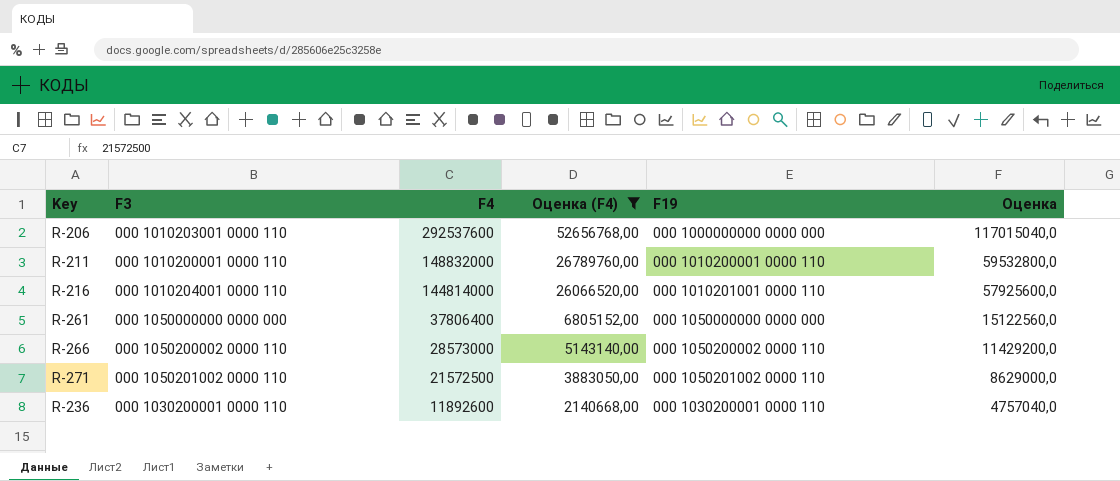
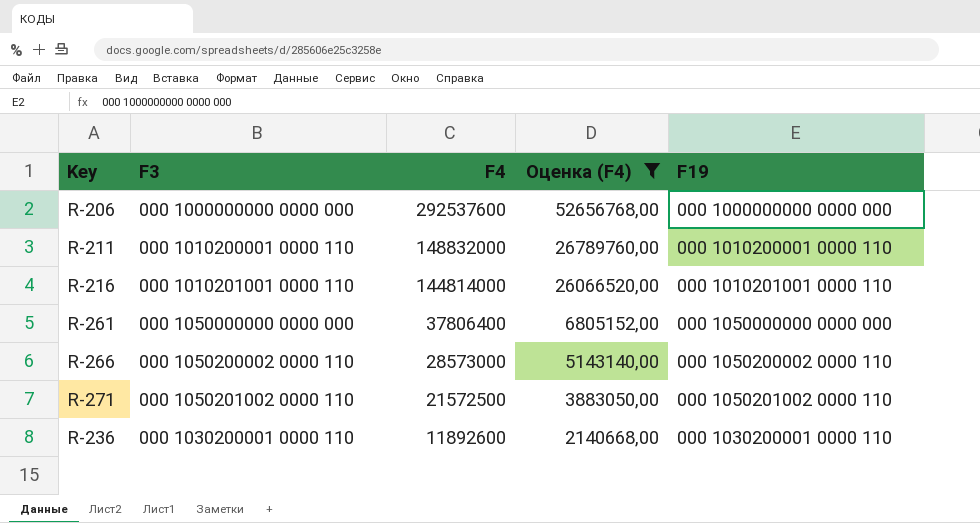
column Оценка | formula: [F4] * 0,4 -> none
R-206 | F3: 000 1010203001 0000 110 -> 000 1000000000 0000 000
R-216 | F3: 000 1010204001 0000 110 -> 000 1010201001 0000 110

